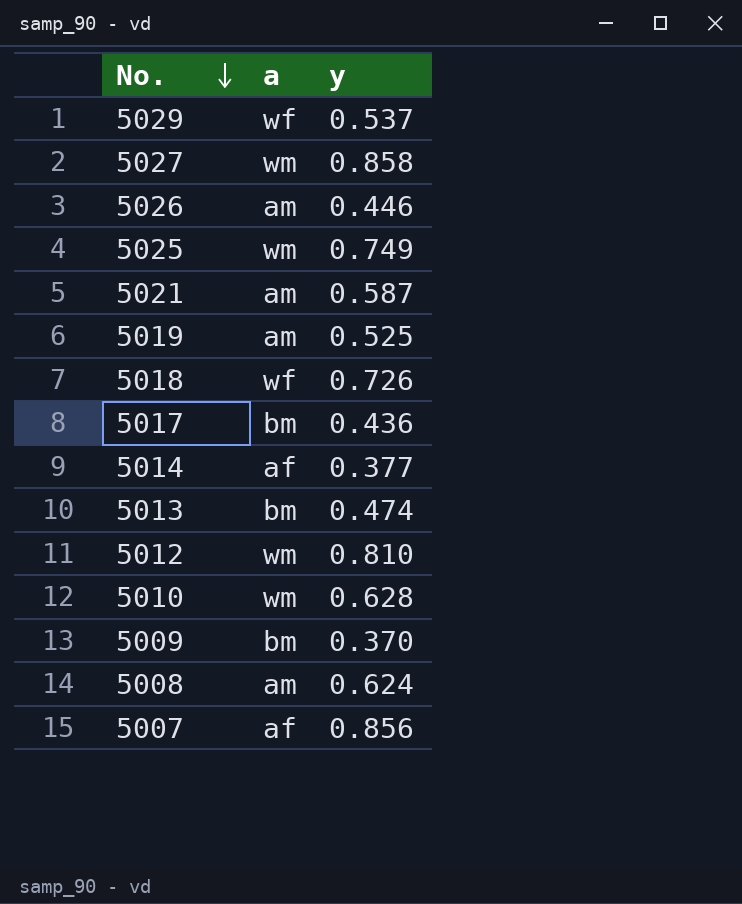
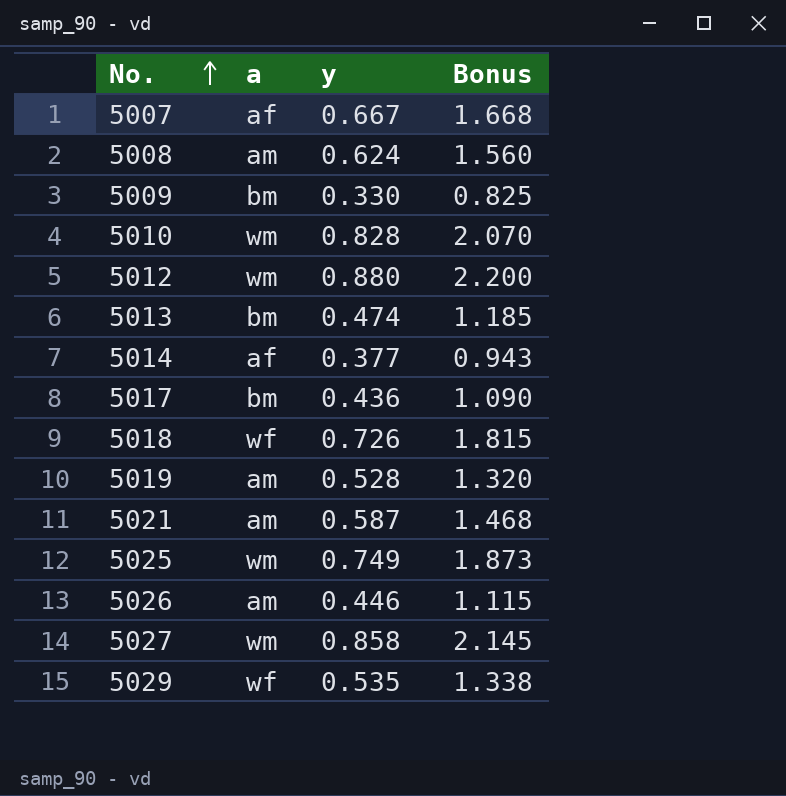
row order: No. descending -> No. ascending
column Bonus | formula: none -> [y] * 2.5
5007 | y: 0.856 -> 0.667
5009 | y: 0.370 -> 0.330
5010 | y: 0.628 -> 0.828
5012 | y: 0.810 -> 0.880
5019 | y: 0.525 -> 0.528
5029 | y: 0.537 -> 0.535

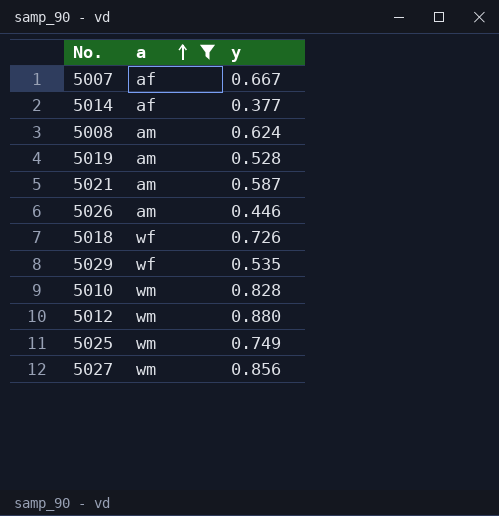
filter: none -> a != bm
row order: No. ascending -> a ascending
column Bonus | formula: [y] * 2.5 -> none
5027 | y: 0.858 -> 0.856

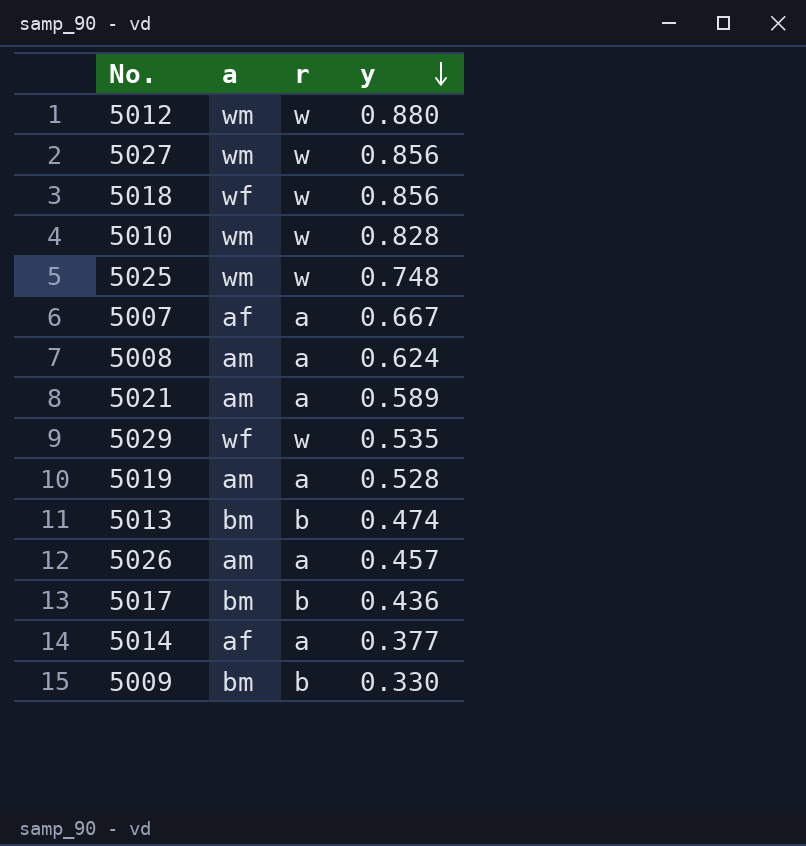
filter: a != bm -> none
row order: a ascending -> y descending
column r | position: none -> 3
5018 | y: 0.726 -> 0.856
5025 | y: 0.749 -> 0.748
5021 | y: 0.587 -> 0.589
5026 | y: 0.446 -> 0.457

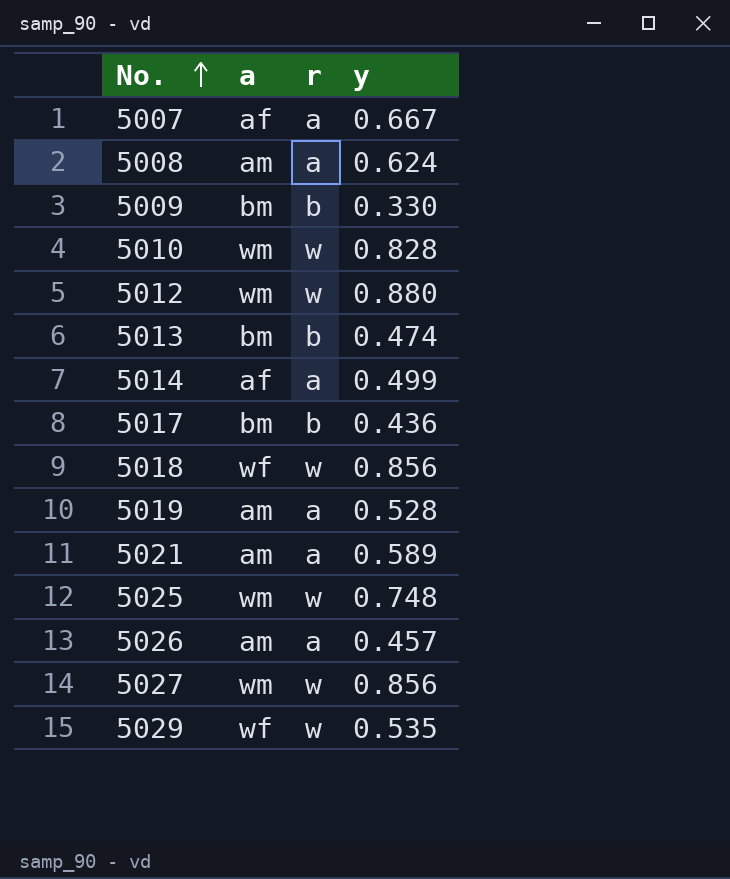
row order: y descending -> No. ascending
5014 | y: 0.377 -> 0.499

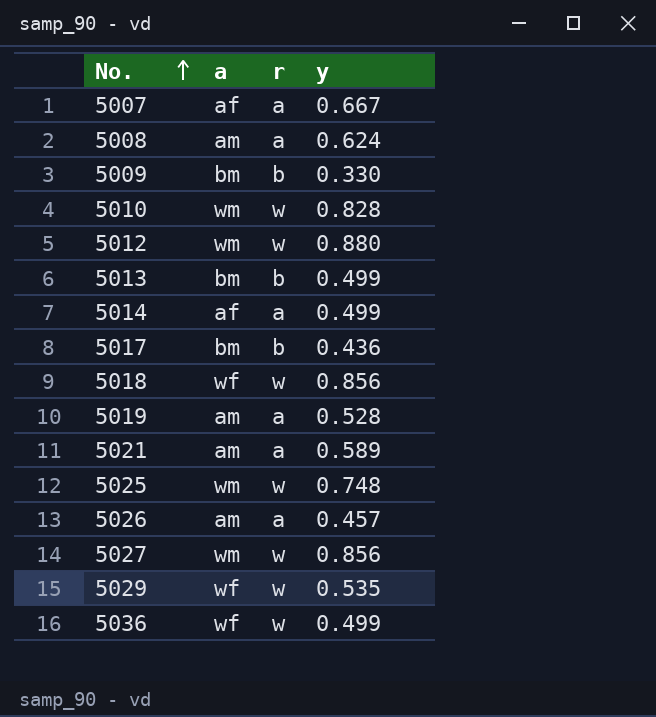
5013 | y: 0.474 -> 0.499
row 5036: none -> wf | w | 0.499

